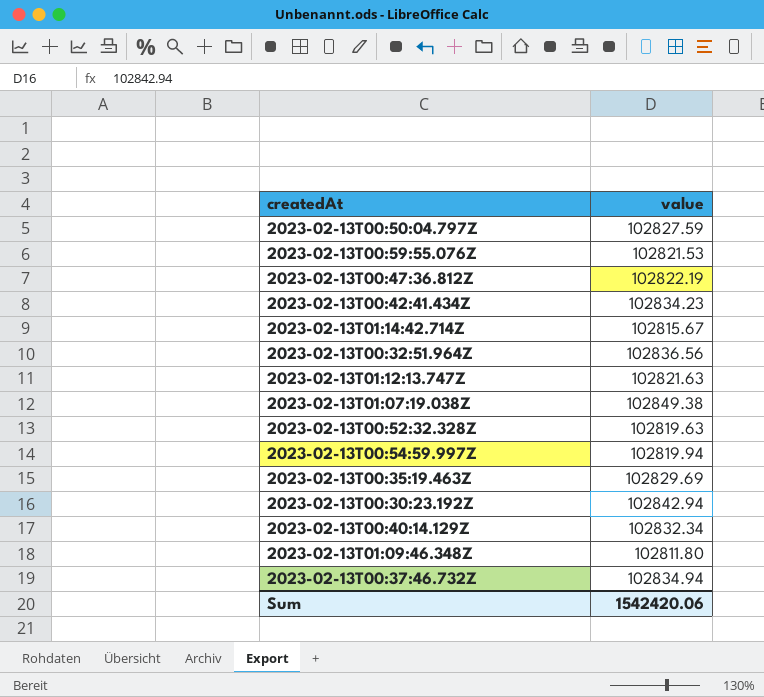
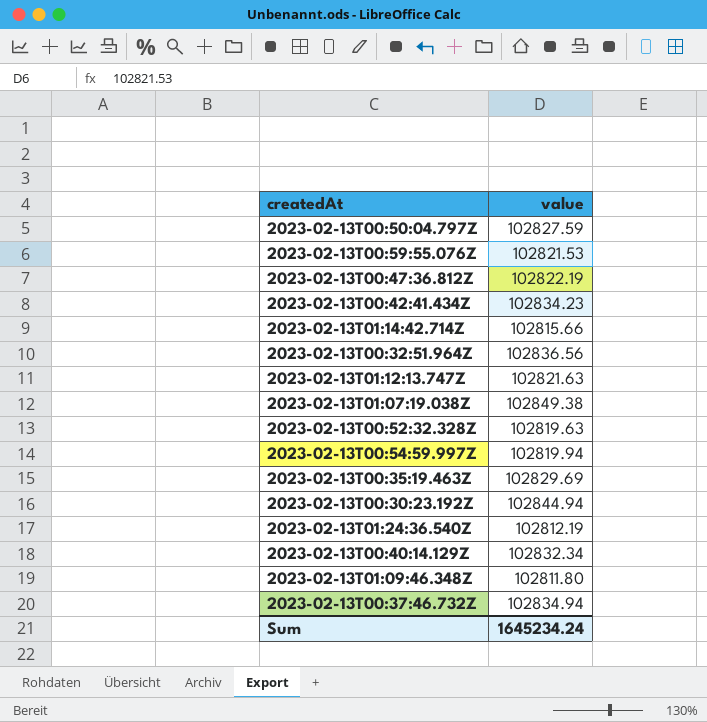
2023-02-13T01:14:42.714Z | value: 102815.67 -> 102815.66
2023-02-13T00:30:23.192Z | value: 102842.94 -> 102844.94
row 2023-02-13T01:24:36.540Z: none -> 102812.19
Sum | value: 1542420.06 -> 1645234.24

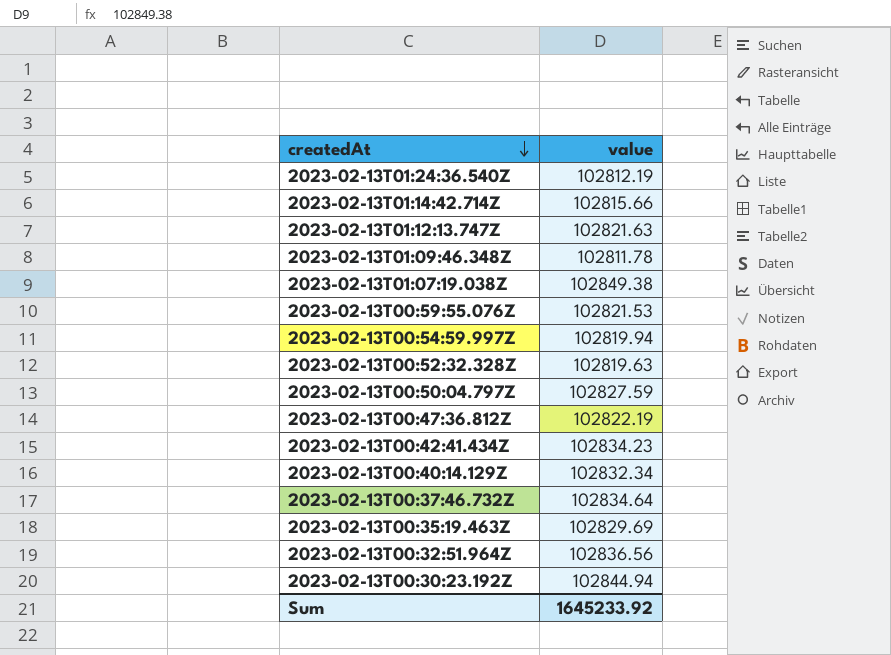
row order: none -> createdAt descending
2023-02-13T01:09:46.348Z | value: 102811.80 -> 102811.78
2023-02-13T00:37:46.732Z | value: 102834.94 -> 102834.64
Sum | value: 1645234.24 -> 1645233.92

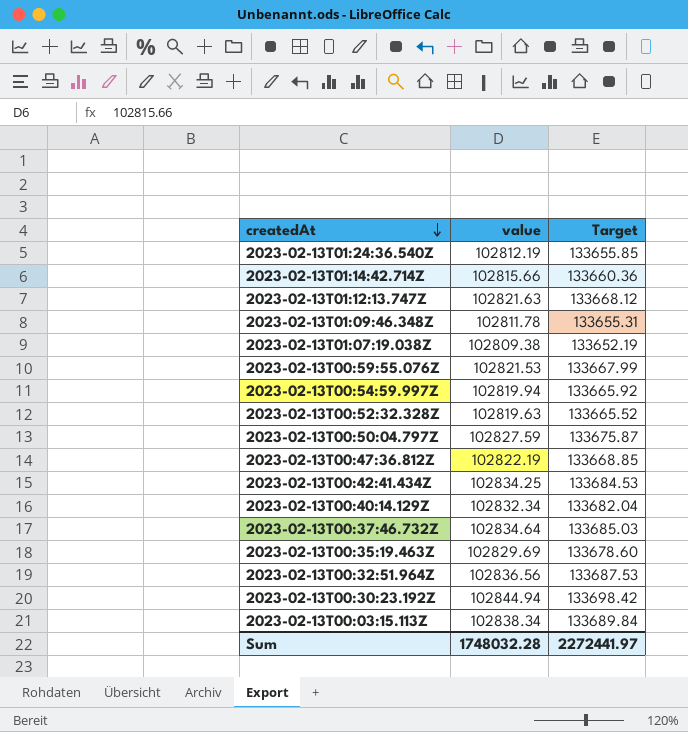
column Target | formula: none -> [value] * 1.3
2023-02-13T01:07:19.038Z | value: 102849.38 -> 102809.38
2023-02-13T00:42:41.434Z | value: 102834.23 -> 102834.25
row 2023-02-13T00:03:15.113Z: none -> 102838.34 | 133689.84
Sum | value: 1645233.92 -> 1748032.28

